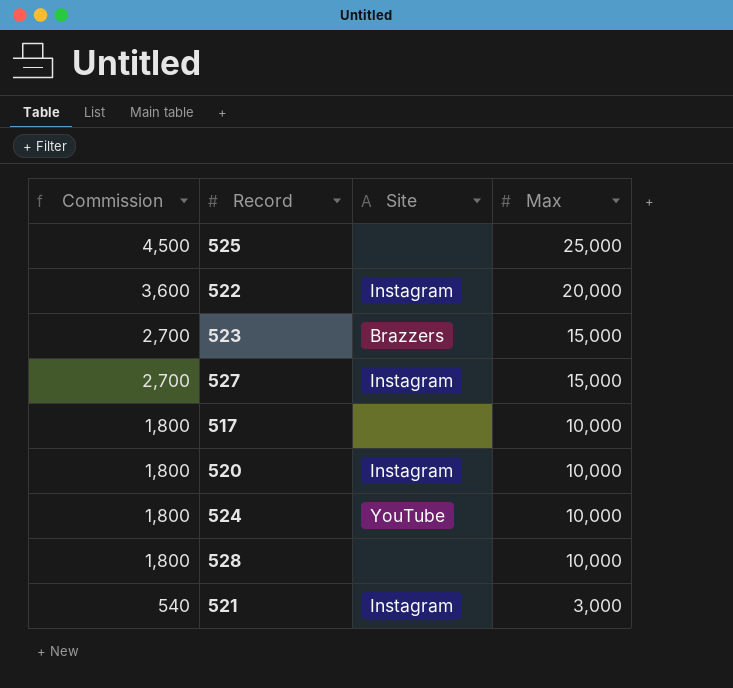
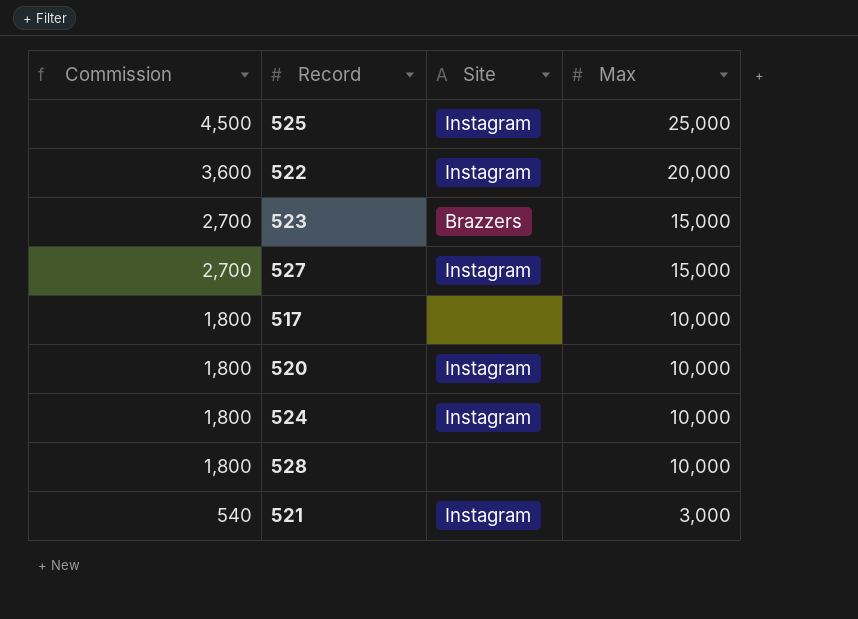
525 | Site: none -> Instagram
524 | Site: YouTube -> Instagram

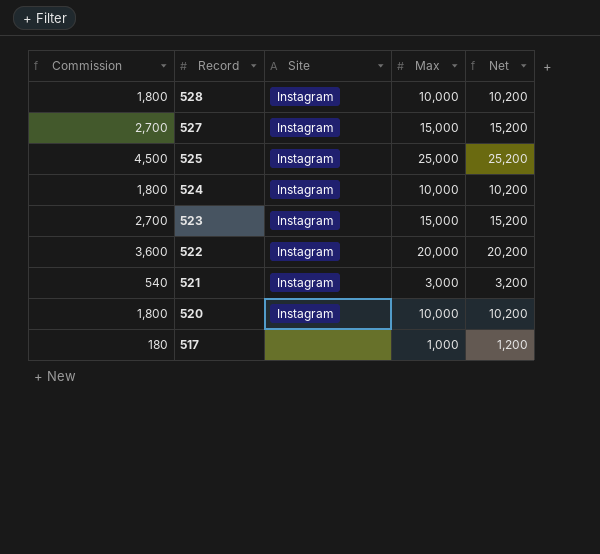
row order: Commission descending -> Record descending
column Net | formula: none -> [Max] + 200
528 | Site: none -> Instagram
523 | Site: Brazzers -> Instagram
517 | Commission: 1,800 -> 180
517 | Max: 10,000 -> 1,000

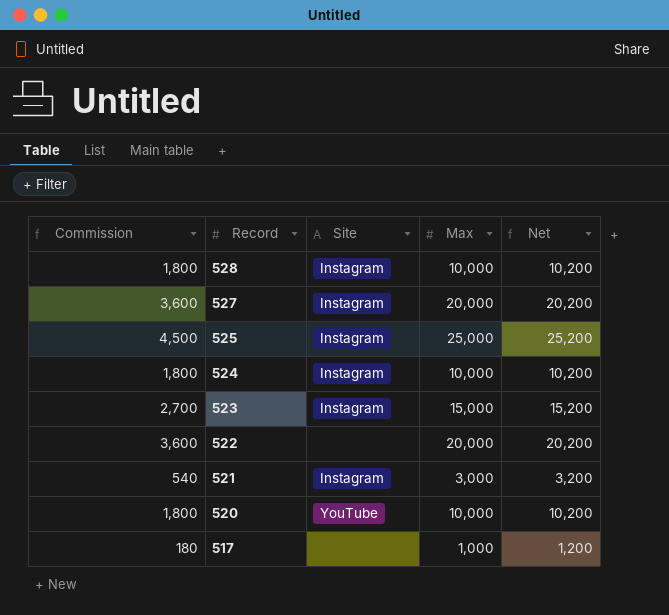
527 | Commission: 2,700 -> 3,600
527 | Max: 15,000 -> 20,000
527 | Net: 15,200 -> 20,200
522 | Site: Instagram -> none
520 | Site: Instagram -> YouTube

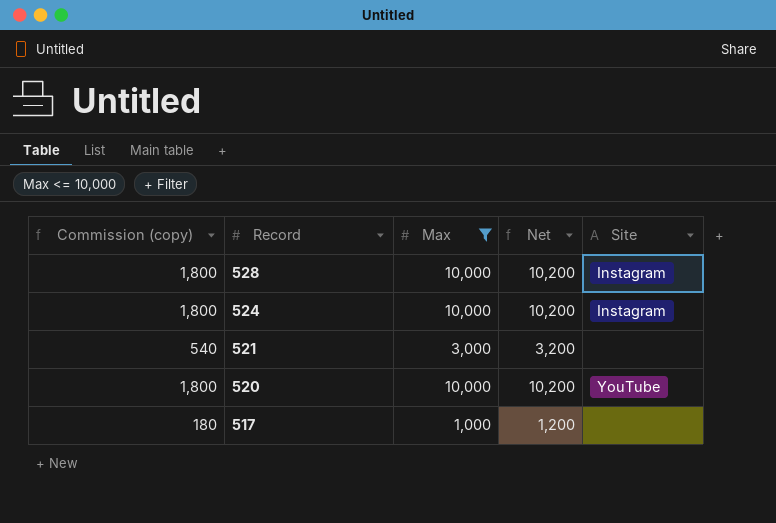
filter: none -> Max <= 10,000
column name: Commission -> Commission (copy)
column Site | position: 3 -> 5
521 | Site: Instagram -> none

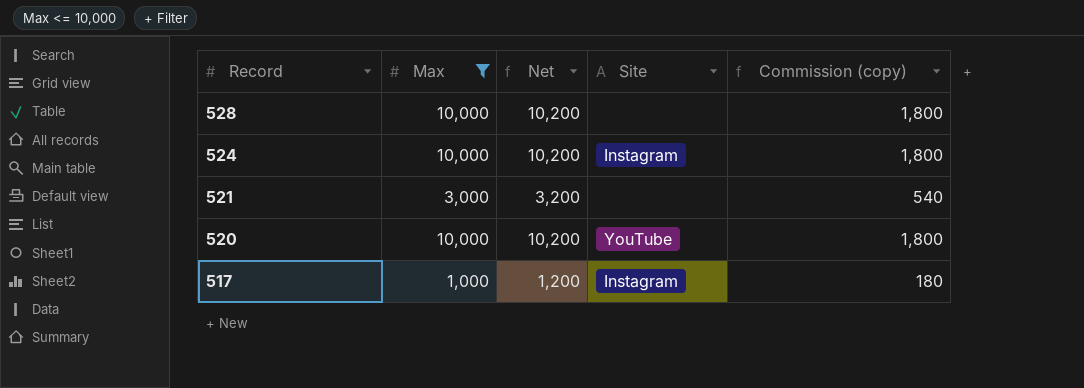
column Commission (copy) | position: 1 -> 5
528 | Site: Instagram -> none
517 | Site: none -> Instagram

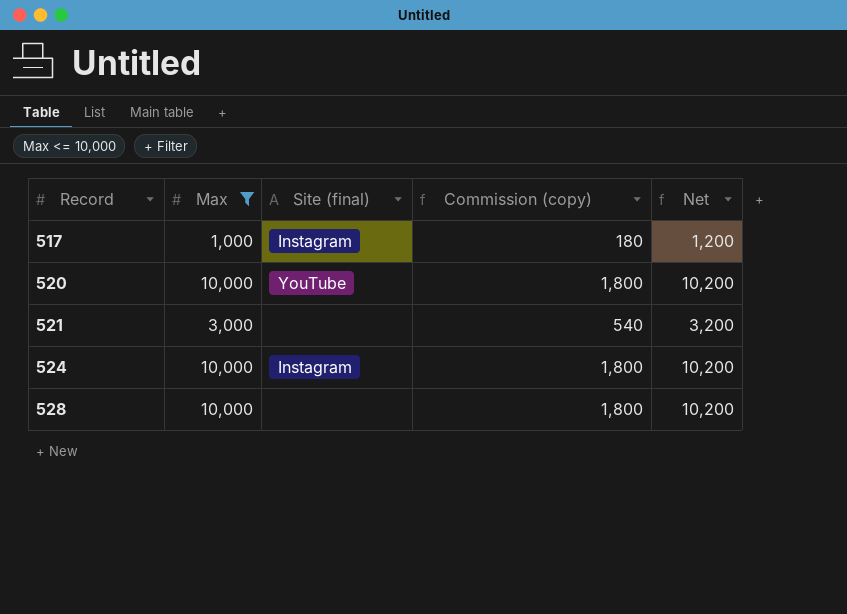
row order: Record descending -> Record ascending
column name: Site -> Site (final)
column Net | position: 3 -> 5

